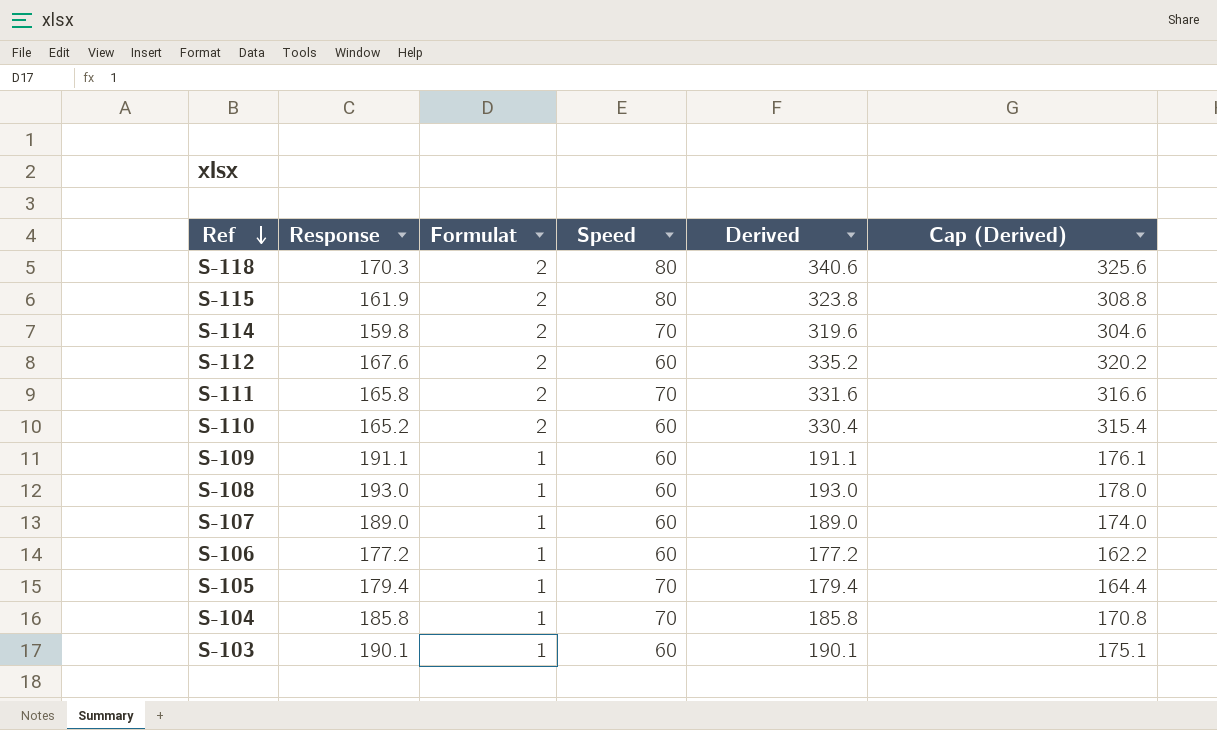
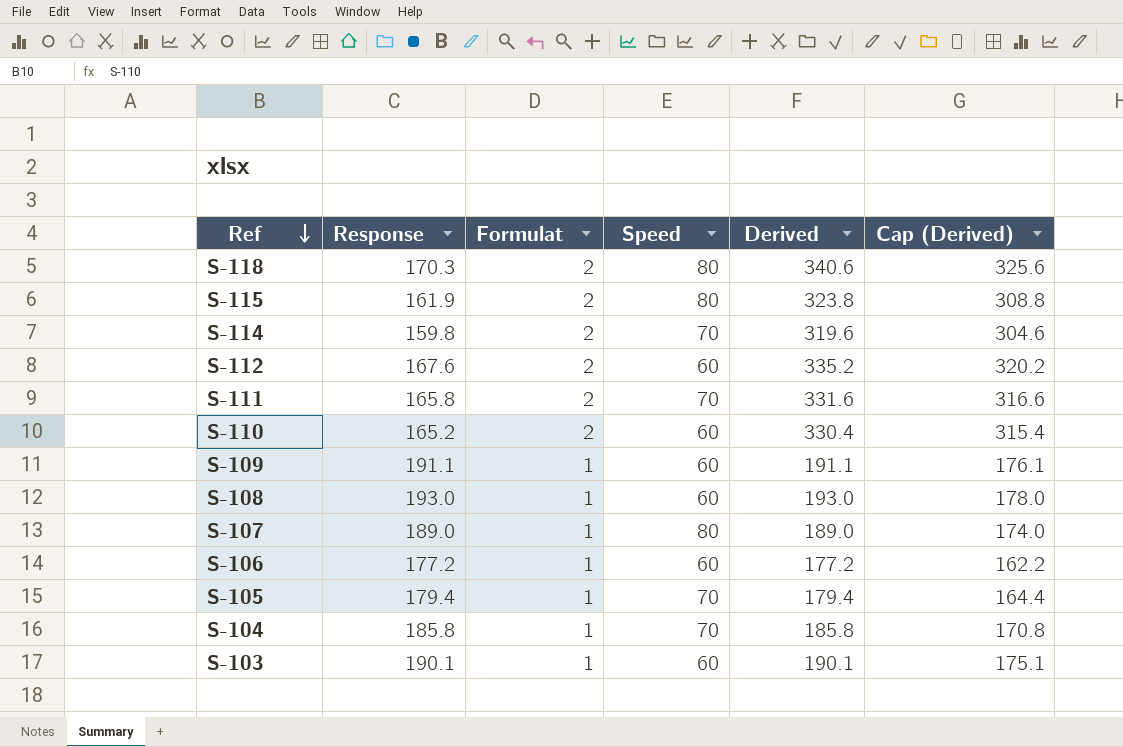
S-107 | Speed: 60 -> 80

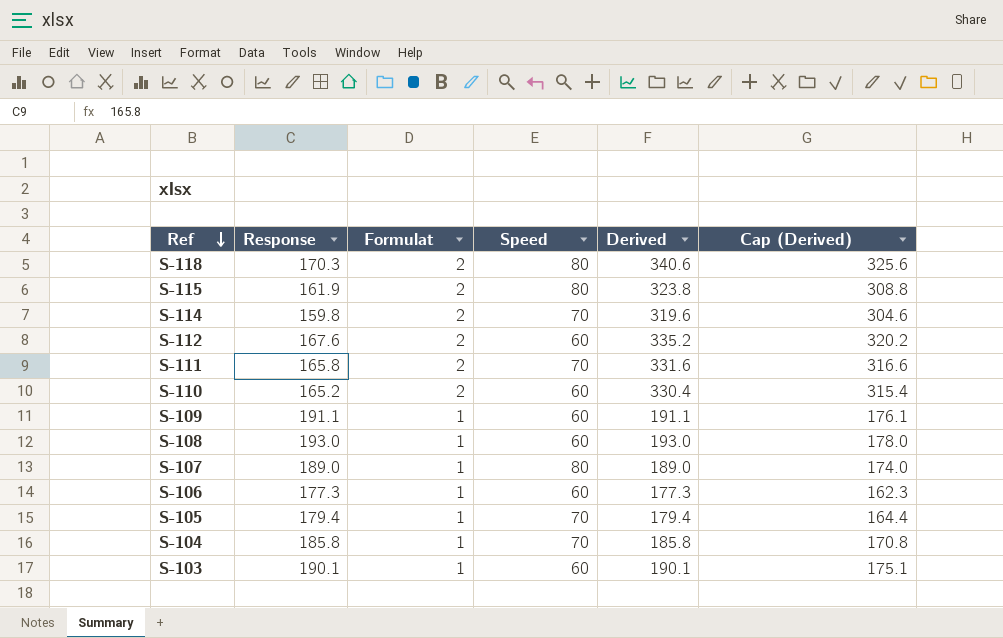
S-106 | Response: 177.2 -> 177.3
S-106 | Derived: 177.2 -> 177.3
S-106 | Cap (Derived): 162.2 -> 162.3

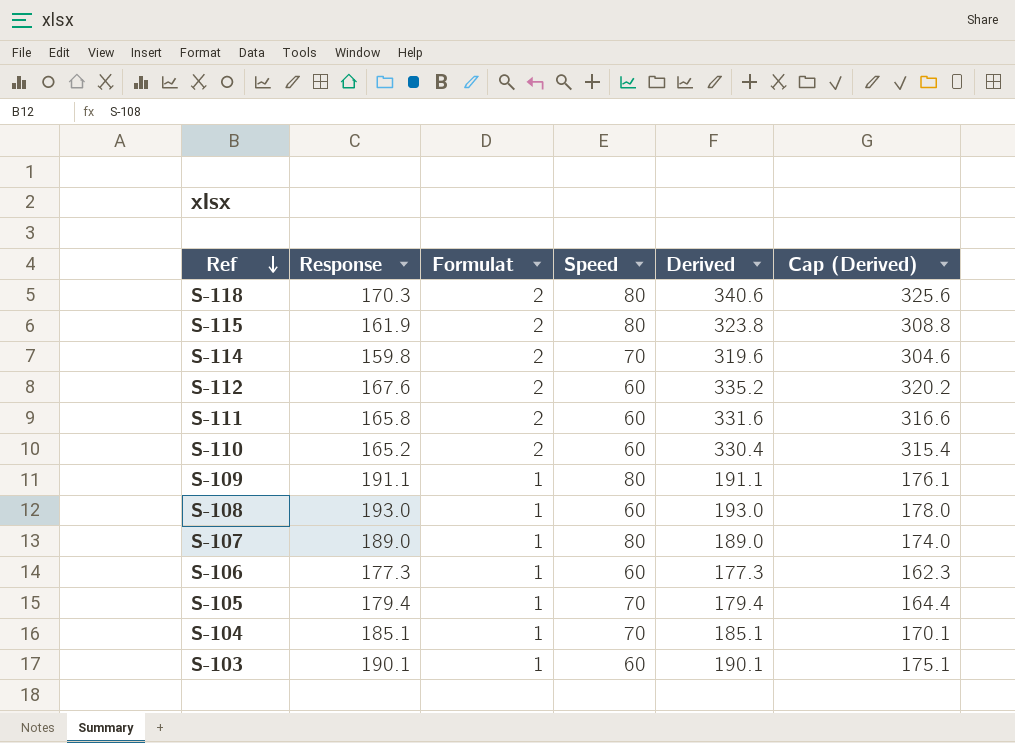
S-111 | Speed: 70 -> 60
S-109 | Speed: 60 -> 80
S-104 | Response: 185.8 -> 185.1
S-104 | Derived: 185.8 -> 185.1
S-104 | Cap (Derived): 170.8 -> 170.1

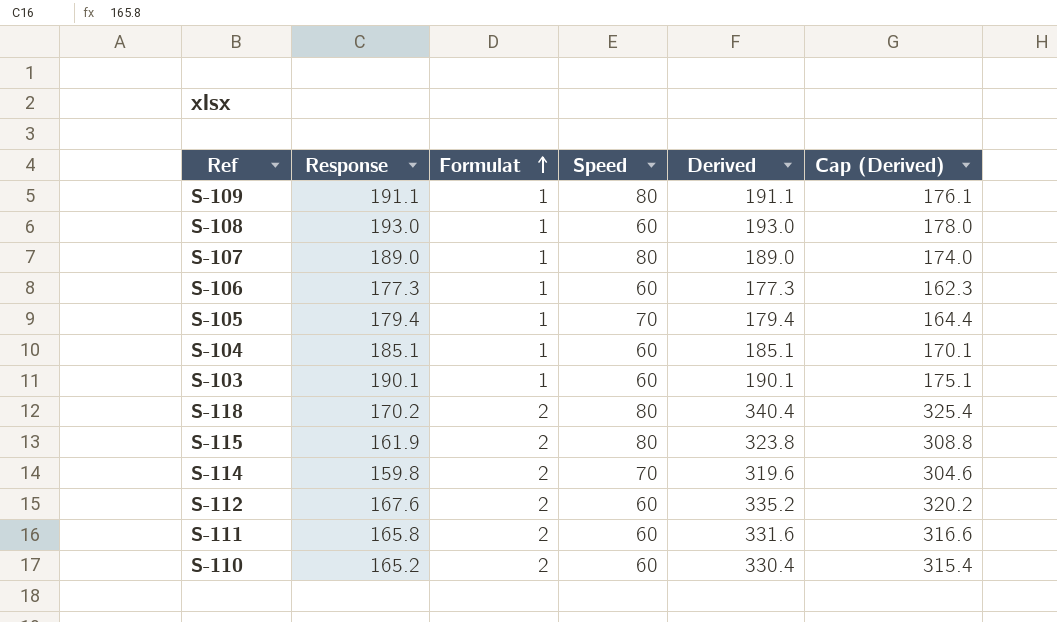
row order: Ref descending -> Formulat ascending
S-104 | Speed: 70 -> 60
S-118 | Response: 170.3 -> 170.2
S-118 | Derived: 340.6 -> 340.4
S-118 | Cap (Derived): 325.6 -> 325.4

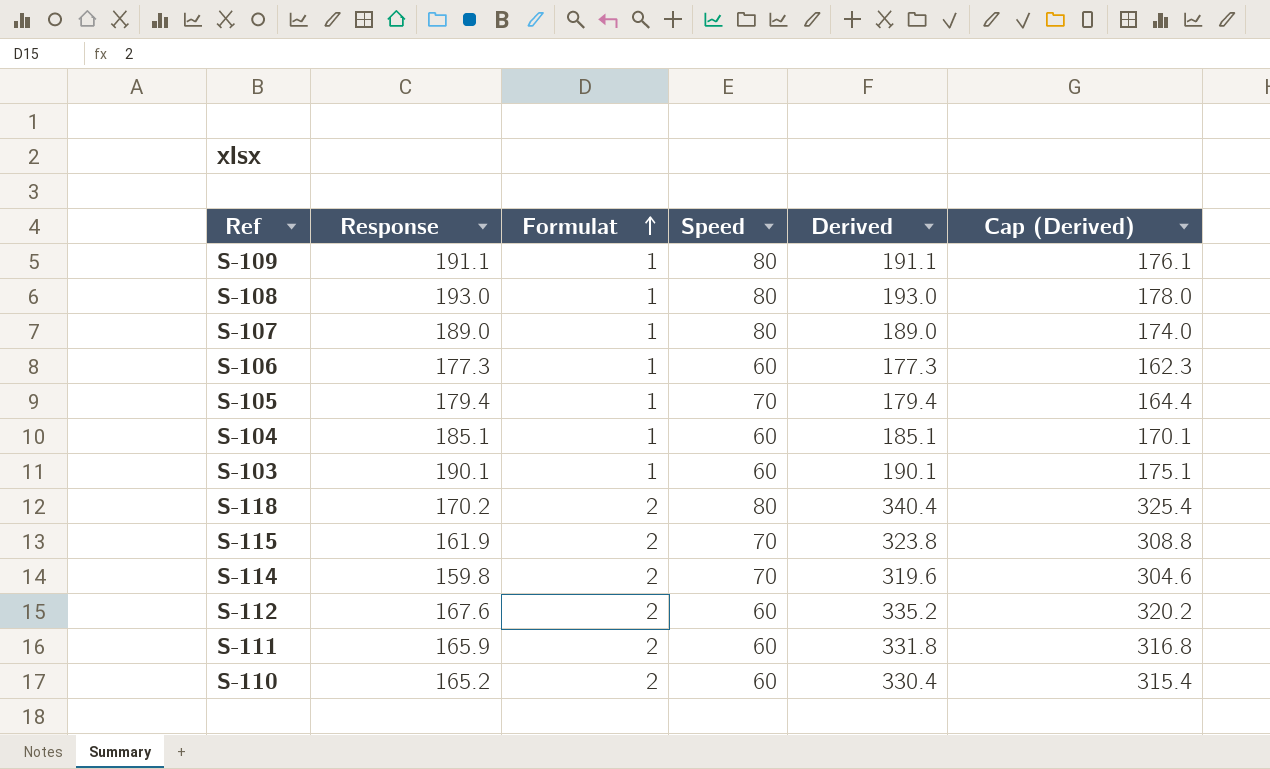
S-108 | Speed: 60 -> 80
S-115 | Speed: 80 -> 70
S-111 | Response: 165.8 -> 165.9
S-111 | Derived: 331.6 -> 331.8
S-111 | Cap (Derived): 316.6 -> 316.8

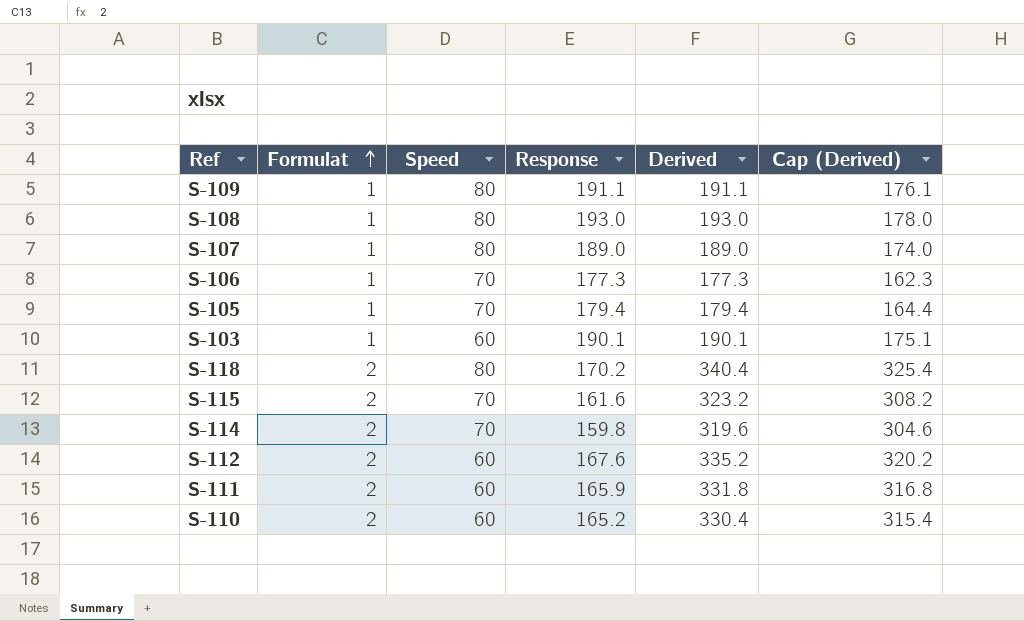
column Response | position: 2 -> 4
row S-104: 185.1 | 1 | 60 | 185.1 | 170.1 -> none
S-106 | Speed: 60 -> 70
S-115 | Response: 161.9 -> 161.6
S-115 | Derived: 323.8 -> 323.2
S-115 | Cap (Derived): 308.8 -> 308.2

